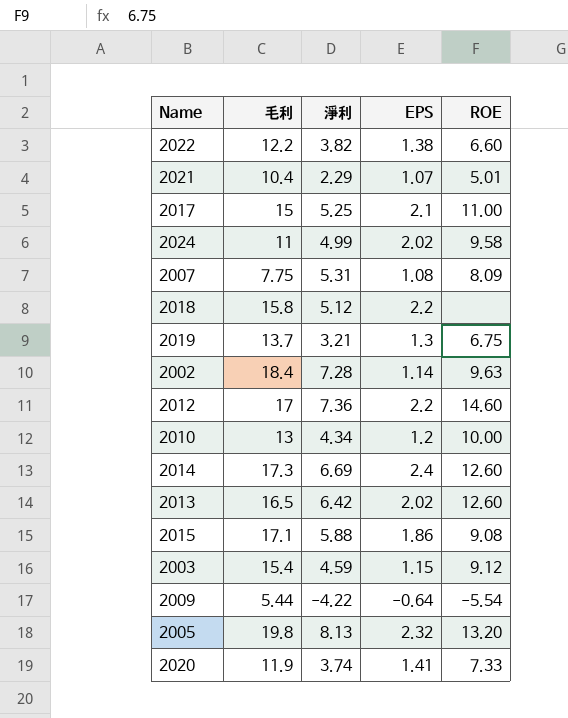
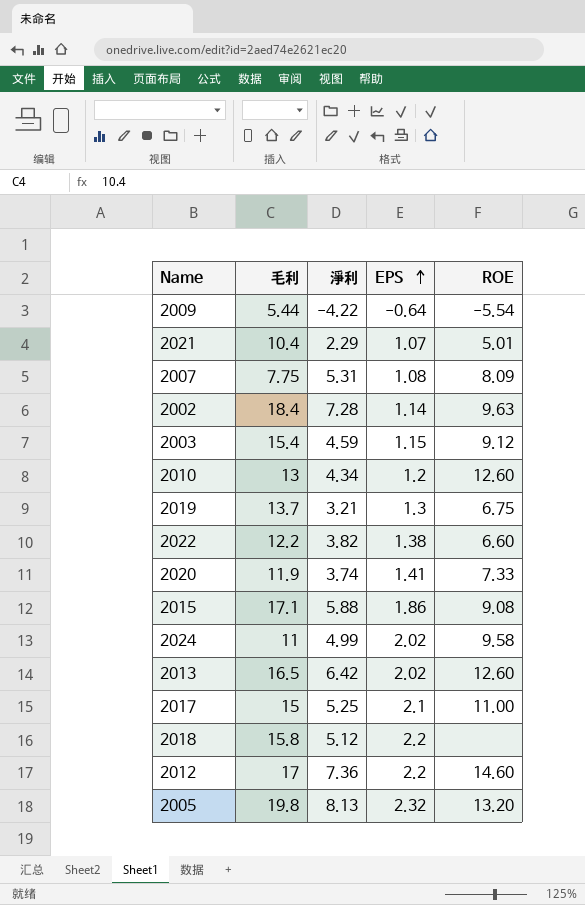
row order: none -> EPS ascending
row 2014: 17.3 | 6.69 | 2.4 | 12.60 -> none
2010 | ROE: 10.00 -> 12.60

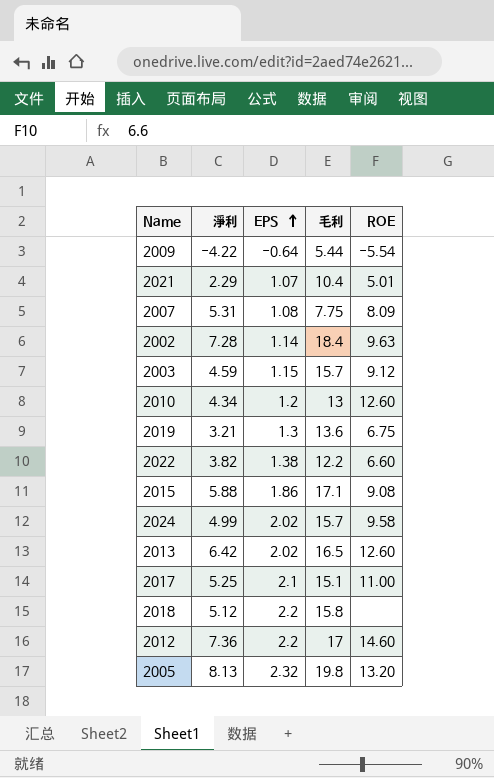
column 毛利 | position: 2 -> 4
row 2020: 11.9 | 3.74 | 1.41 | 7.33 -> none
2003 | 毛利: 15.4 -> 15.7
2019 | 毛利: 13.7 -> 13.6
2024 | 毛利: 11 -> 15.7
2017 | 毛利: 15 -> 15.1

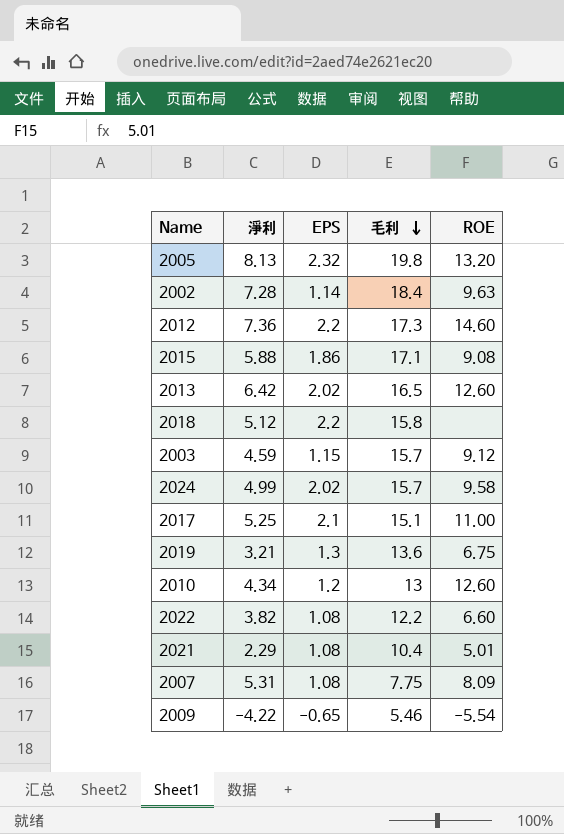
row order: EPS ascending -> 毛利 descending
2012 | 毛利: 17 -> 17.3
2022 | EPS: 1.38 -> 1.08
2021 | EPS: 1.07 -> 1.08
2009 | EPS: -0.64 -> -0.65
2009 | 毛利: 5.44 -> 5.46

